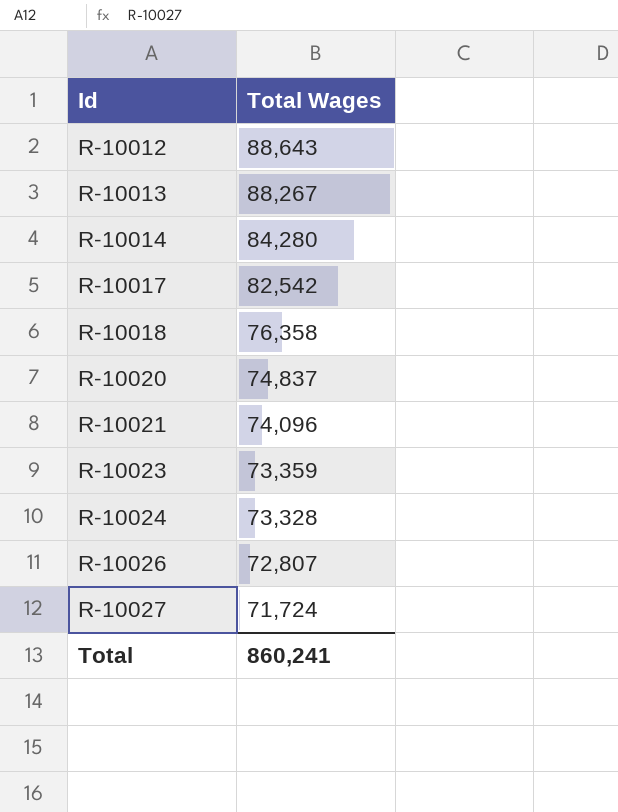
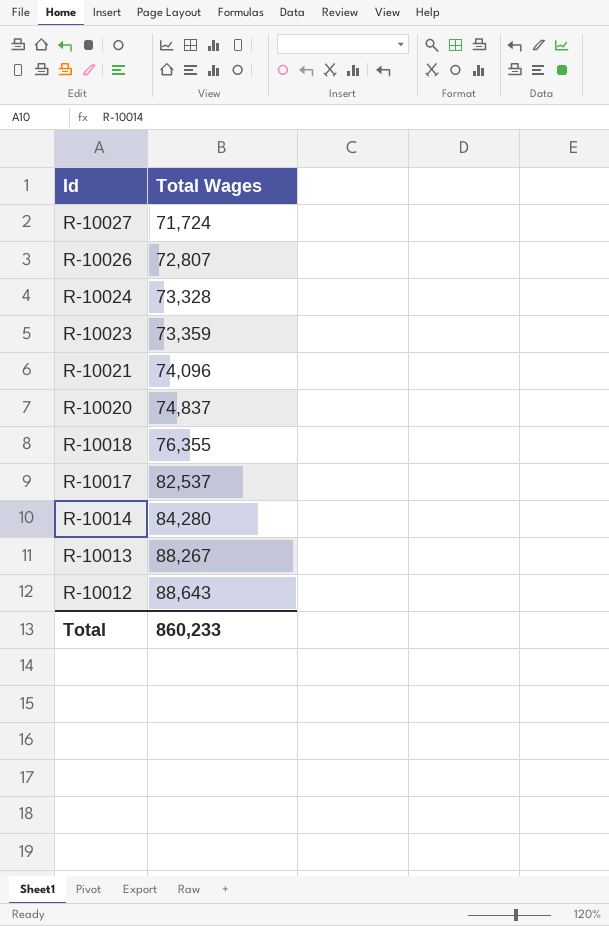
row order: Id ascending -> Id descending
R-10018 | Total Wages: 76,358 -> 76,355
R-10017 | Total Wages: 82,542 -> 82,537
Total | Total Wages: 860,241 -> 860,233

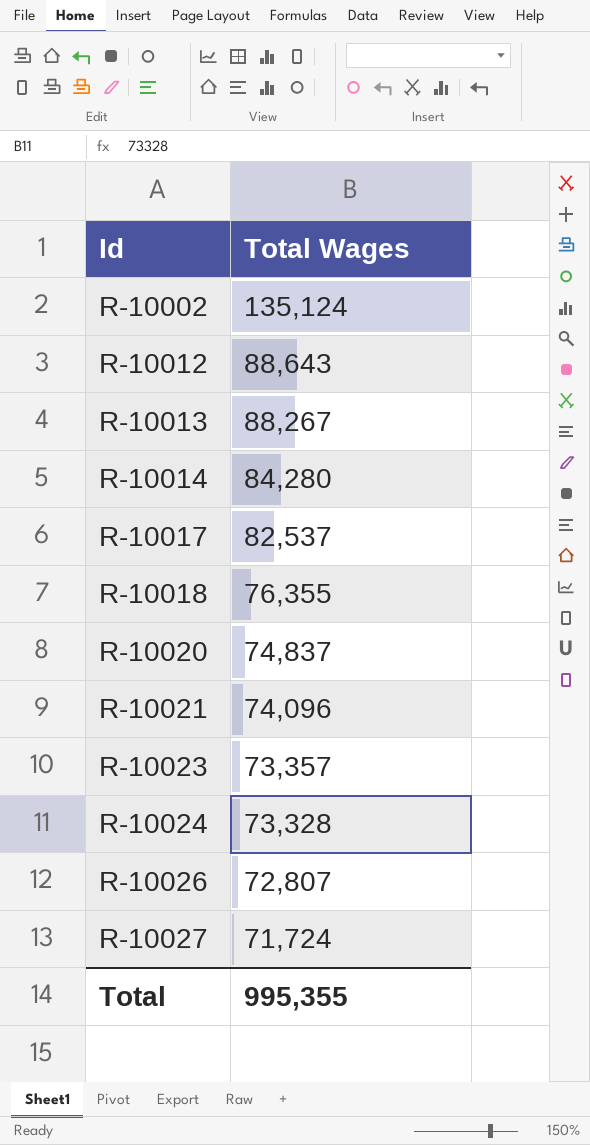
row order: Id descending -> Id ascending
row R-10002: none -> 135,124
R-10023 | Total Wages: 73,359 -> 73,357
Total | Total Wages: 860,233 -> 995,355

